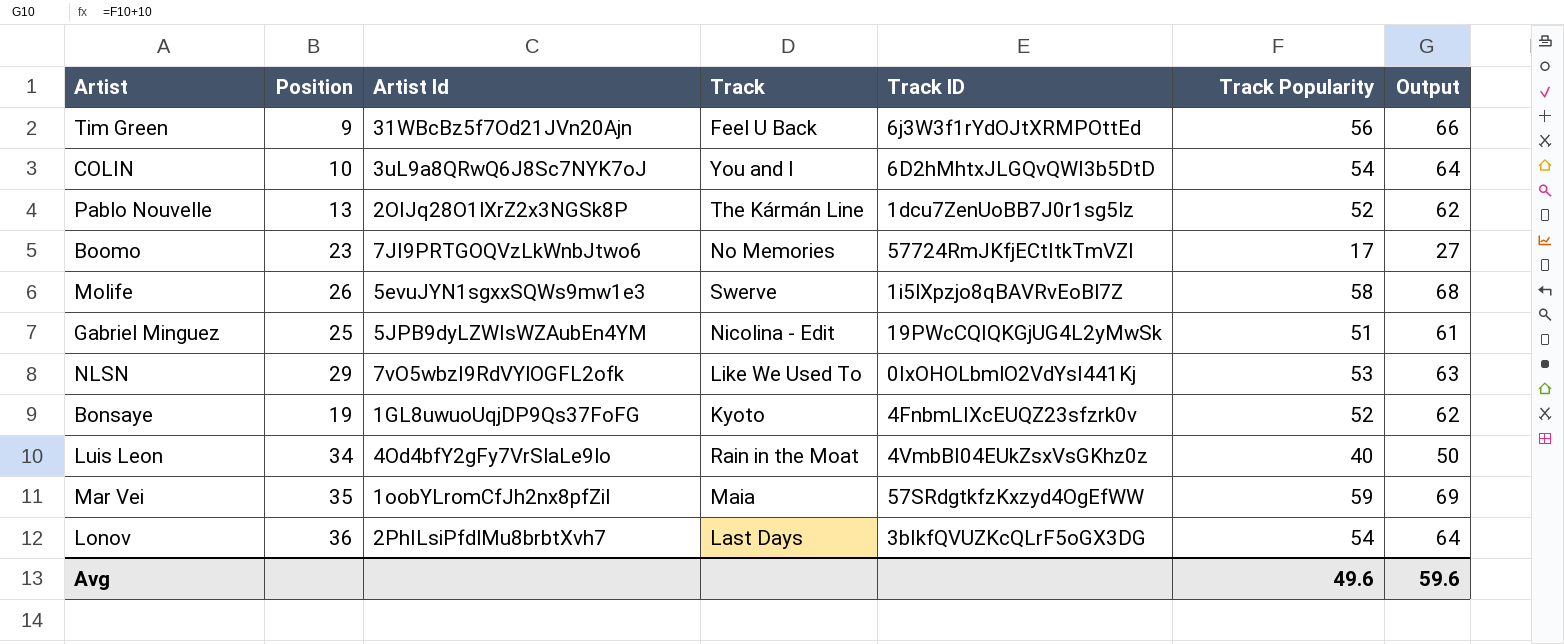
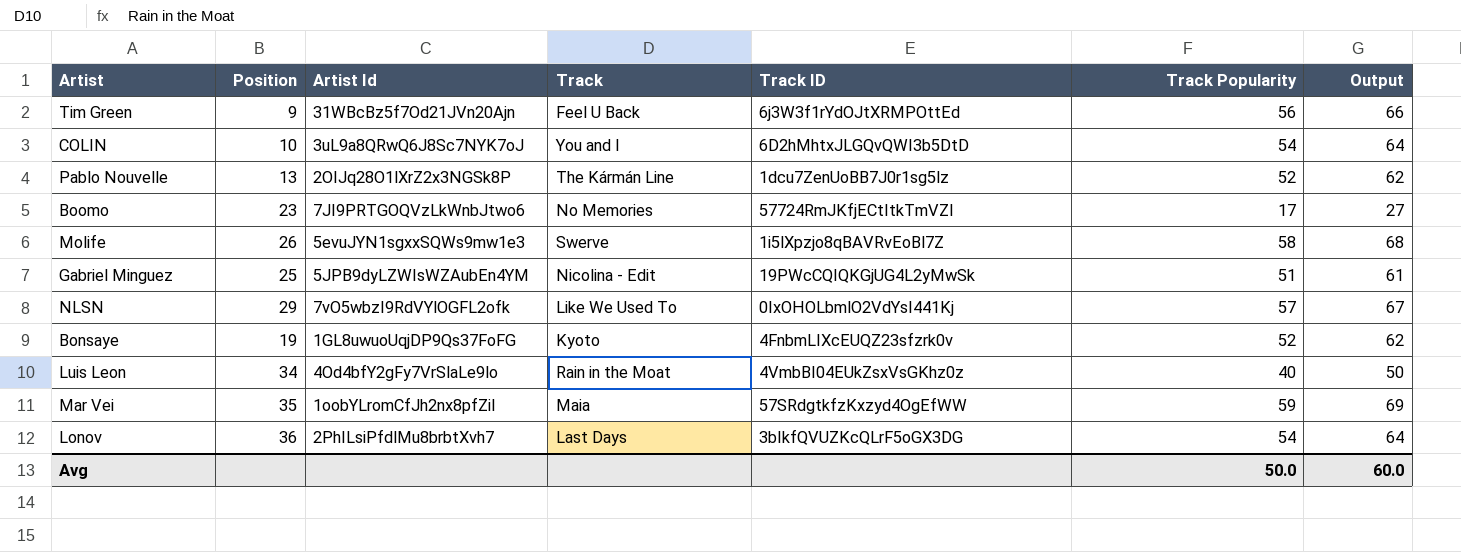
NLSN | Track Popularity: 53 -> 57
NLSN | Output: 63 -> 67
Avg | Track Popularity: 49.6 -> 50.0
Avg | Output: 59.6 -> 60.0

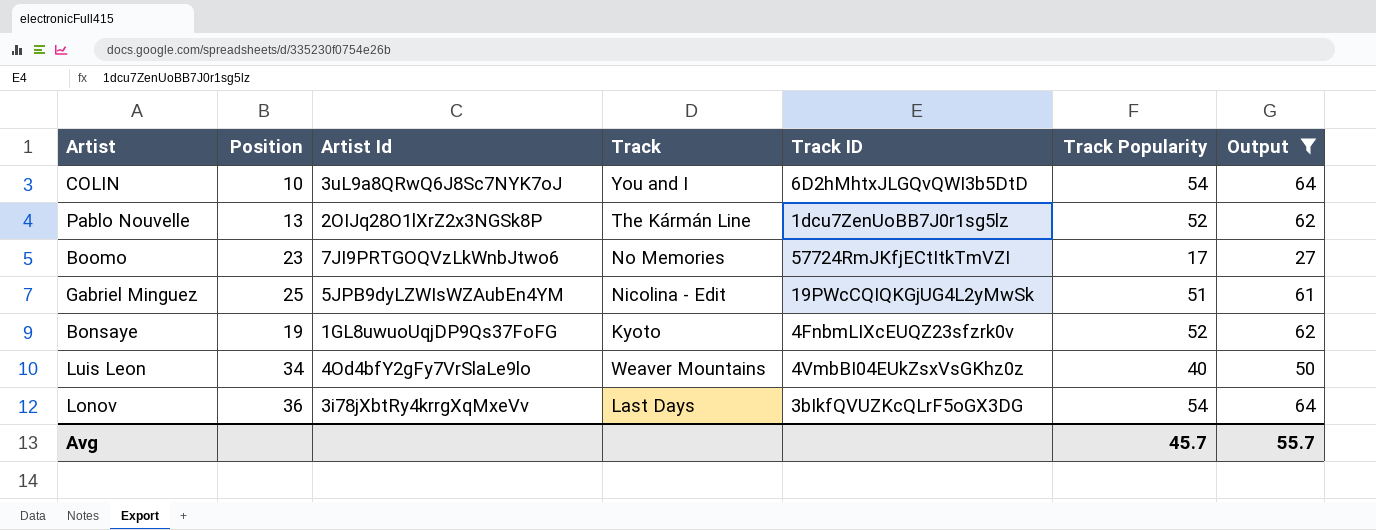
filter: none -> Output <= 64
Luis Leon | Track: Rain in the Moat -> Weaver Mountains
Lonov | Artist Id: 2PhILsiPfdlMu8brbtXvh7 -> 3i78jXbtRy4krrgXqMxeVv
Avg | Track Popularity: 50.0 -> 45.7
Avg | Output: 60.0 -> 55.7

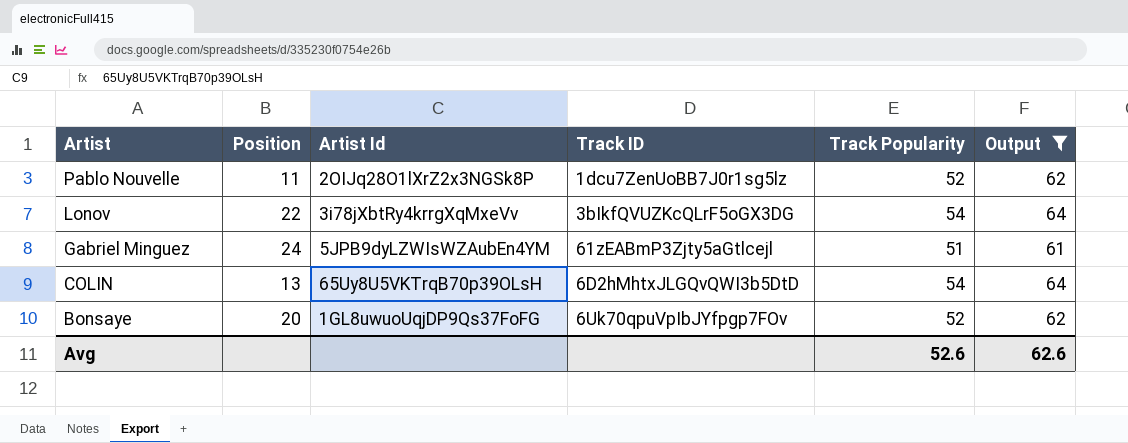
row order: none -> Artist descending
column Track | position: 4 -> none
row Boomo: 23 | 7JI9PRTGOQVzLkWnbJtwo6 | No Memories | 57724RmJKfjECtItkTmVZI | 17 | 27 -> none
row Luis Leon: 34 | 4Od4bfY2gFy7VrSlaLe9lo | Weaver Mountains | 4VmbBI04EUkZsxVsGKhz0z | 40 | 50 -> none
Pablo Nouvelle | Position: 13 -> 11
Lonov | Position: 36 -> 22
Gabriel Minguez | Position: 25 -> 24
Gabriel Minguez | Track ID: 19PWcCQIQKGjUG4L2yMwSk -> 61zEABmP3Zjty5aGtlcejl
COLIN | Position: 10 -> 13
COLIN | Artist Id: 3uL9a8QRwQ6J8Sc7NYK7oJ -> 65Uy8U5VKTrqB70p39OLsH
Bonsaye | Position: 19 -> 20
Bonsaye | Track ID: 4FnbmLIXcEUQZ23sfzrk0v -> 6Uk70qpuVpIbJYfpgp7FOv
Avg | Track Popularity: 45.7 -> 52.6
Avg | Output: 55.7 -> 62.6

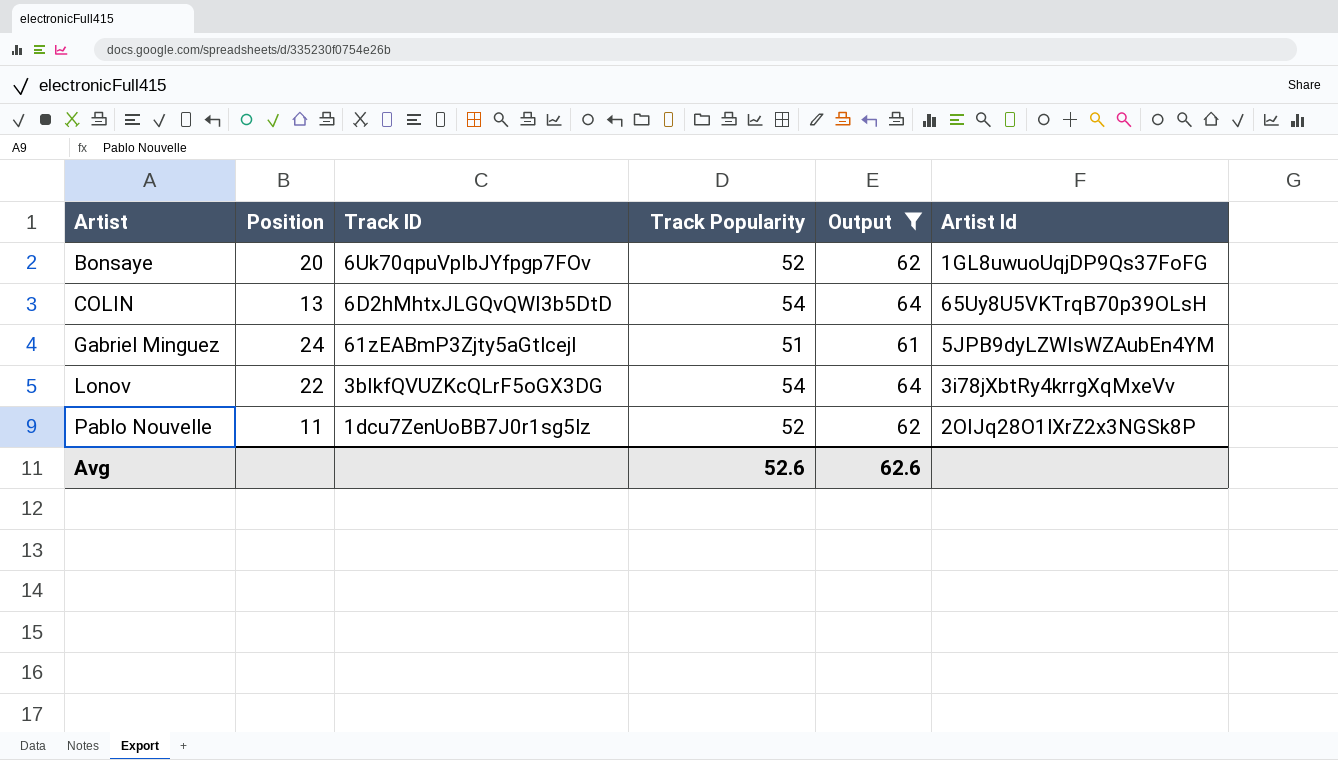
row order: Artist descending -> Artist ascending
column Artist Id | position: 3 -> 6

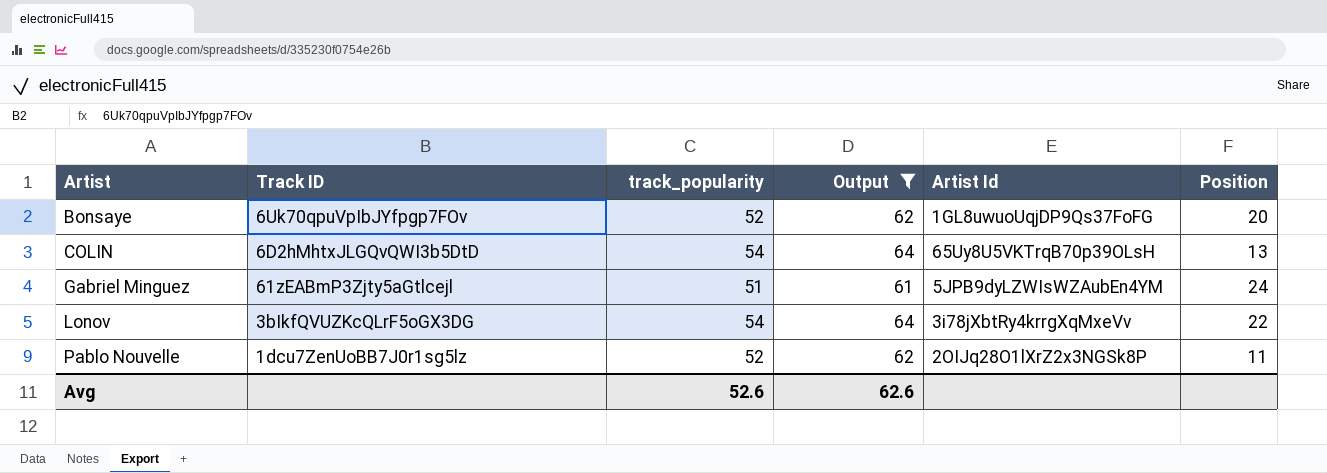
column name: Track Popularity -> track_popularity
column Position | position: 2 -> 6

